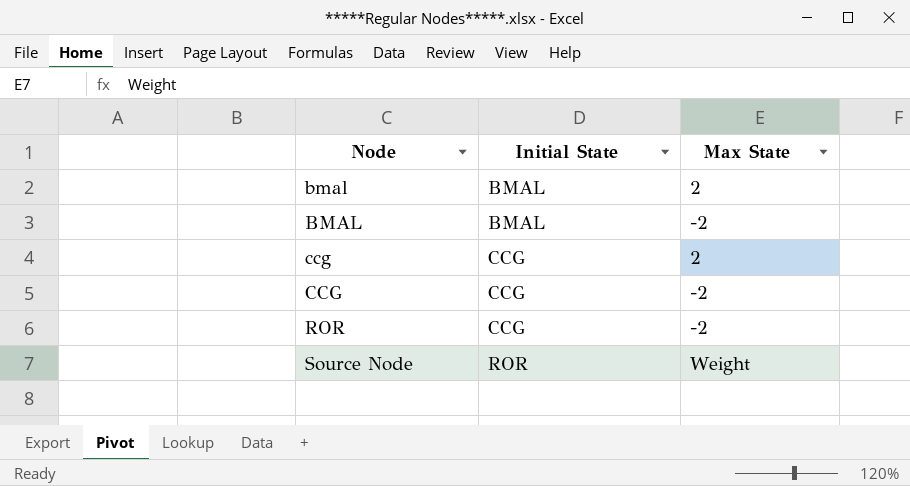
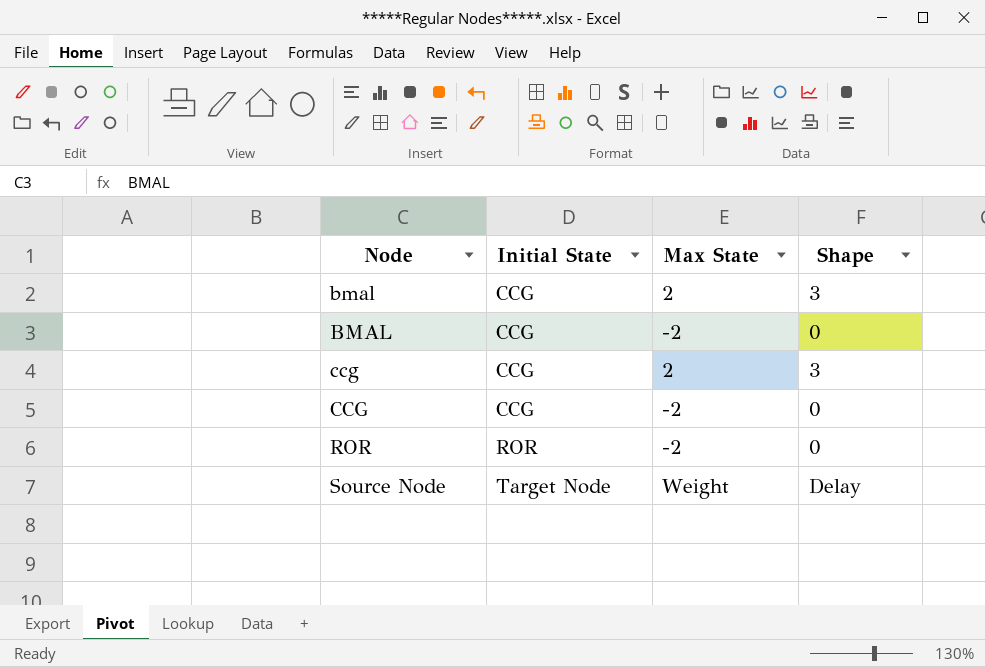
column Shape | position: none -> 4
bmal | Initial State: BMAL -> CCG
BMAL | Initial State: BMAL -> CCG
ROR | Initial State: CCG -> ROR
Source Node | Initial State: ROR -> Target Node

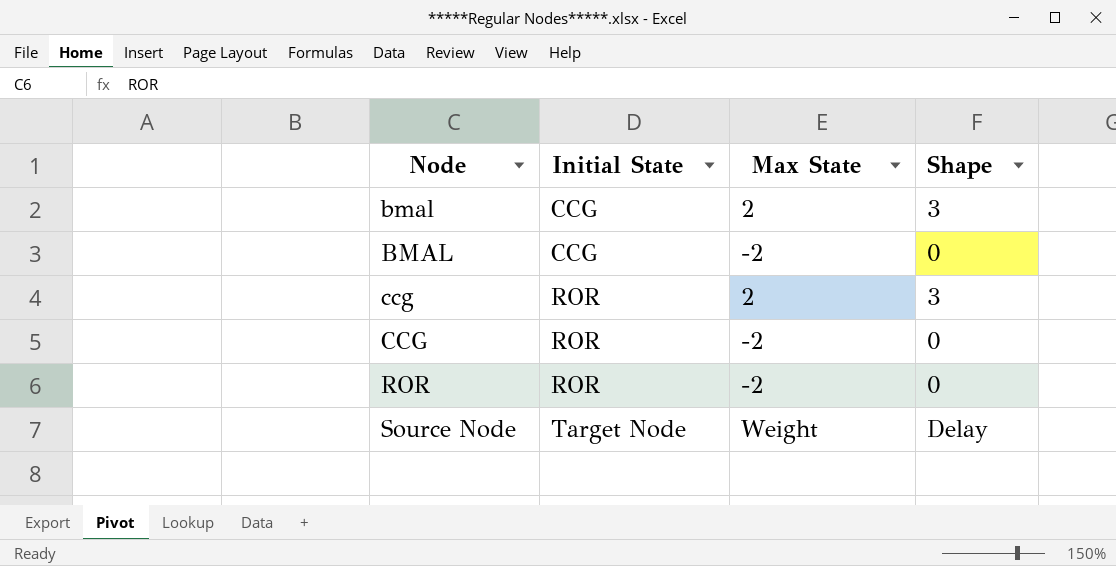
ccg | Initial State: CCG -> ROR
CCG | Initial State: CCG -> ROR

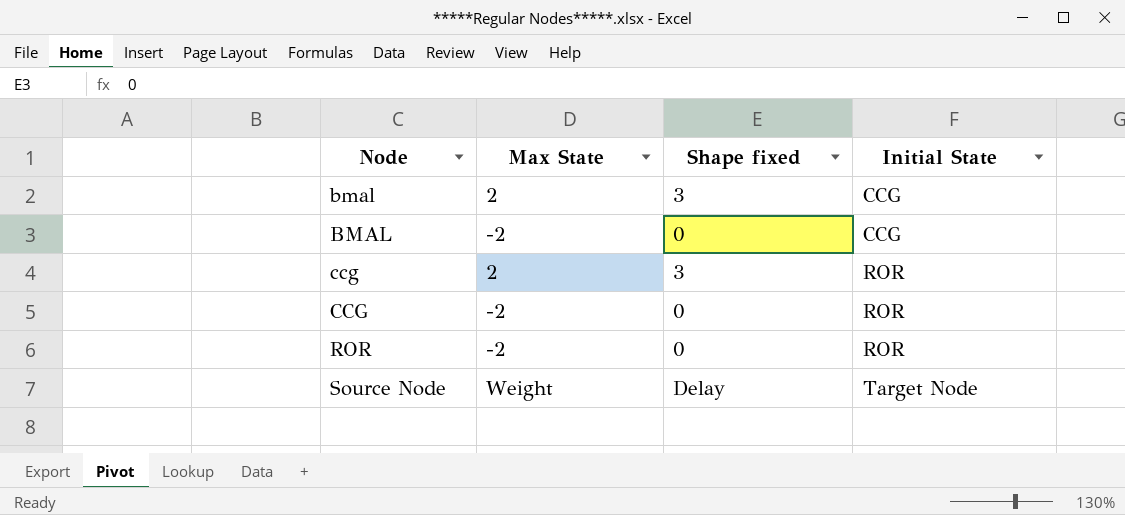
column name: Shape -> Shape fixed
column Initial State | position: 2 -> 4

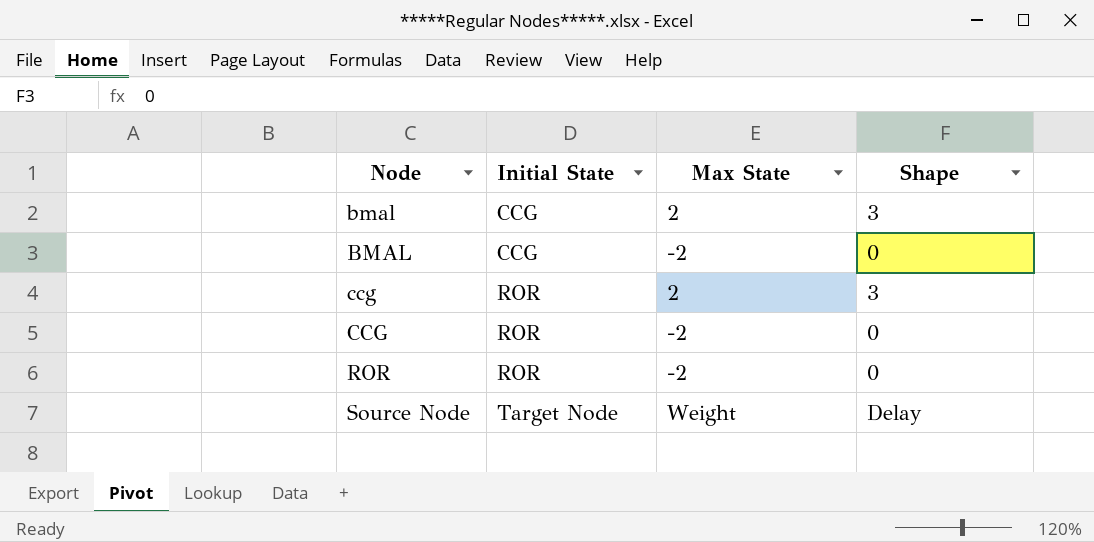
column Initial State | position: 4 -> 2
column name: Shape fixed -> Shape

